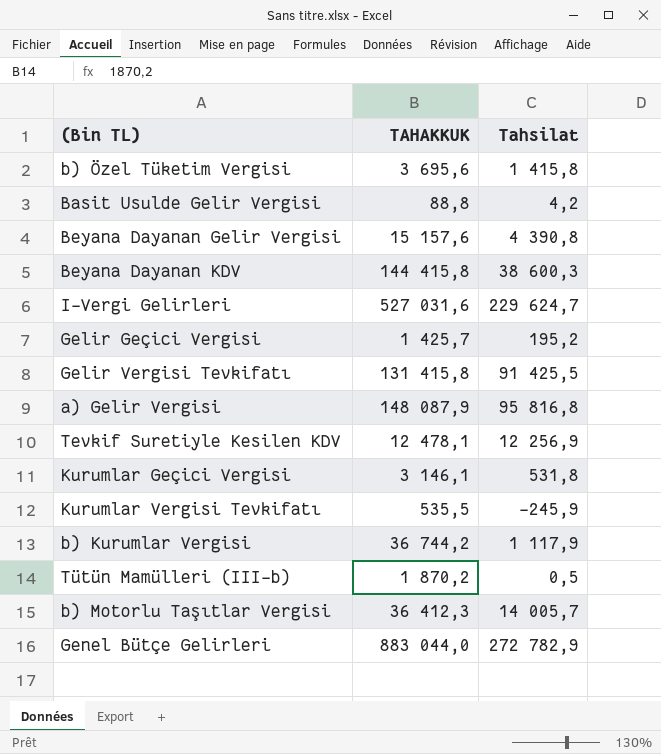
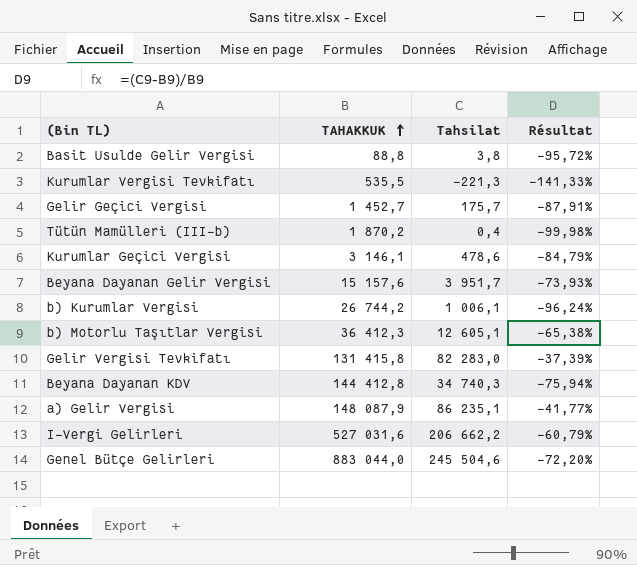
row order: none -> TAHAKKUK ascending
column Résultat | formula: none -> ([Tahsilat] - [TAHAKKUK]) / [TAHAKKUK]
row b) Özel Tüketim Vergisi: 3 695,6 | 1 415,8 -> none
row Tevkif Suretiyle Kesilen KDV: 12 478,1 | 12 256,9 -> none
Basit Usulde Gelir Vergisi | Tahsilat: 4,2 -> 3,8
Kurumlar Vergisi Tevkifatı | Tahsilat: -245,9 -> -221,3
Gelir Geçici Vergisi | TAHAKKUK: 1 425,7 -> 1 452,7
Gelir Geçici Vergisi | Tahsilat: 195,2 -> 175,7
Tütün Mamülleri (III-b) | Tahsilat: 0,5 -> 0,4
Kurumlar Geçici Vergisi | Tahsilat: 531,8 -> 478,6
Beyana Dayanan Gelir Vergisi | Tahsilat: 4 390,8 -> 3 951,7
b) Kurumlar Vergisi | TAHAKKUK: 36 744,2 -> 26 744,2
b) Kurumlar Vergisi | Tahsilat: 1 117,9 -> 1 006,1
b) Motorlu Taşıtlar Vergisi | Tahsilat: 14 005,7 -> 12 605,1
Gelir Vergisi Tevkifatı | Tahsilat: 91 425,5 -> 82 283,0
Beyana Dayanan KDV | TAHAKKUK: 144 415,8 -> 144 412,8
Beyana Dayanan KDV | Tahsilat: 38 600,3 -> 34 740,3
a) Gelir Vergisi | Tahsilat: 95 816,8 -> 86 235,1
I-Vergi Gelirleri | Tahsilat: 229 624,7 -> 206 662,2
Genel Bütçe Gelirleri | Tahsilat: 272 782,9 -> 245 504,6

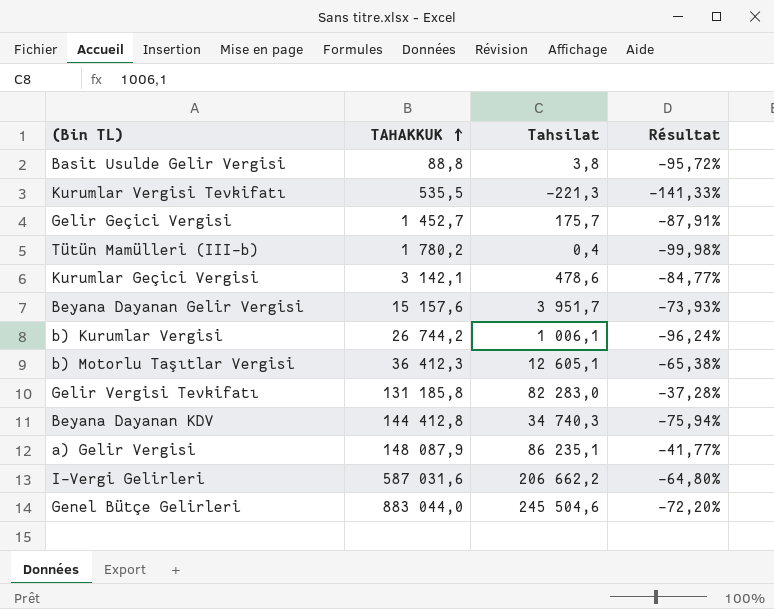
Tütün Mamülleri (III-b) | TAHAKKUK: 1 870,2 -> 1 780,2
Kurumlar Geçici Vergisi | TAHAKKUK: 3 146,1 -> 3 142,1
Kurumlar Geçici Vergisi | Résultat: -84,79% -> -84,77%
Gelir Vergisi Tevkifatı | TAHAKKUK: 131 415,8 -> 131 185,8
Gelir Vergisi Tevkifatı | Résultat: -37,39% -> -37,28%
I-Vergi Gelirleri | TAHAKKUK: 527 031,6 -> 587 031,6
I-Vergi Gelirleri | Résultat: -60,79% -> -64,80%

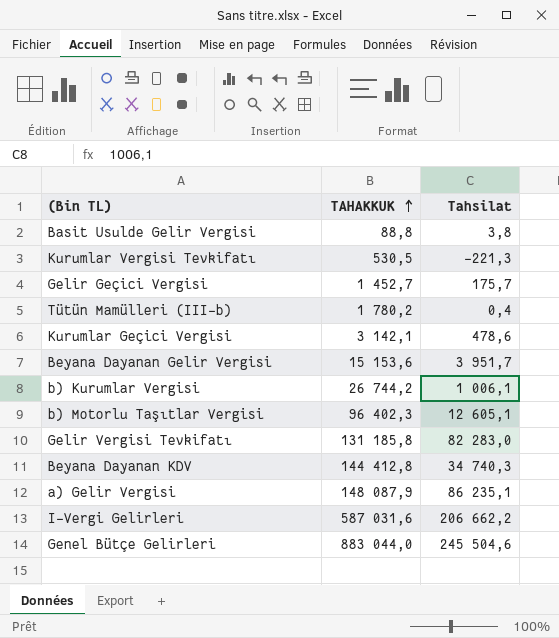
column Résultat | formula: ([Tahsilat] - [TAHAKKUK]) / [TAHAKKUK] -> none
Kurumlar Vergisi Tevkifatı | TAHAKKUK: 535,5 -> 530,5
Beyana Dayanan Gelir Vergisi | TAHAKKUK: 15 157,6 -> 15 153,6
b) Motorlu Taşıtlar Vergisi | TAHAKKUK: 36 412,3 -> 96 402,3

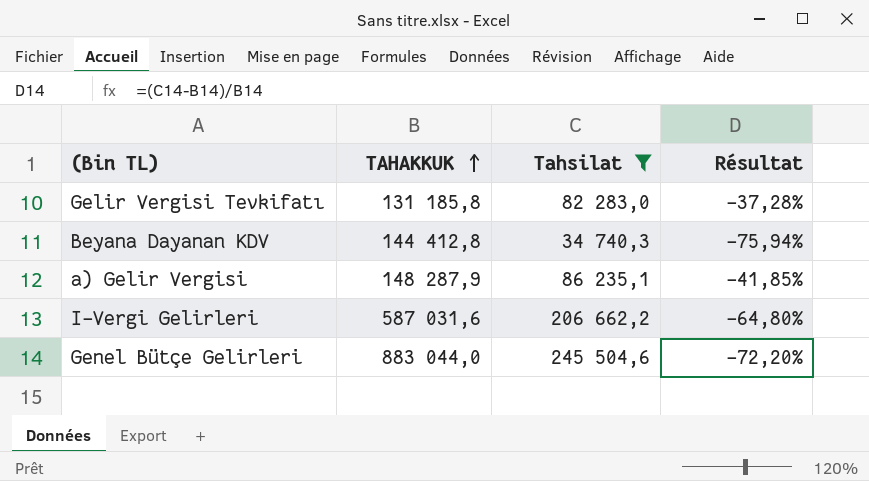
filter: none -> Tahsilat >= 34 740,3
column Résultat | formula: none -> ([Tahsilat] - [TAHAKKUK]) / [TAHAKKUK]
a) Gelir Vergisi | TAHAKKUK: 148 087,9 -> 148 287,9

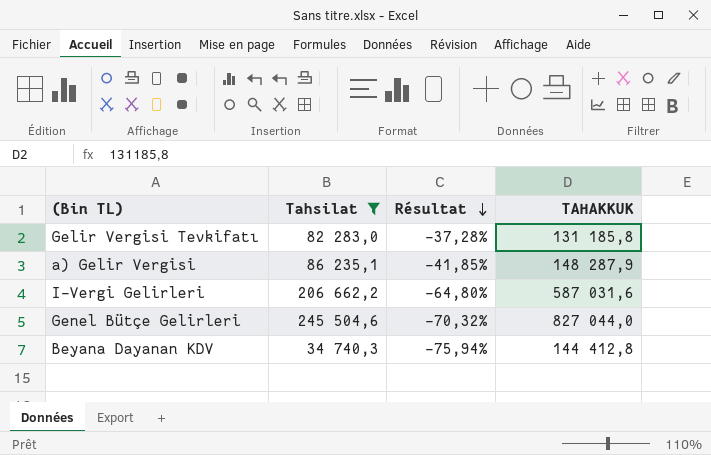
row order: TAHAKKUK ascending -> Résultat descending
column TAHAKKUK | position: 2 -> 4
Genel Bütçe Gelirleri | Résultat: -72,20% -> -70,32%
Genel Bütçe Gelirleri | TAHAKKUK: 883 044,0 -> 827 044,0

